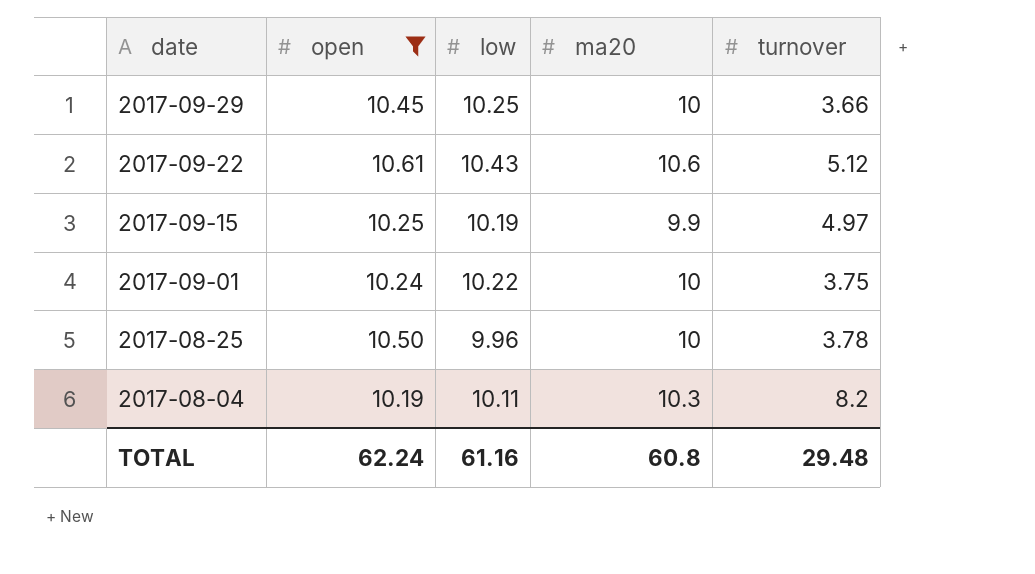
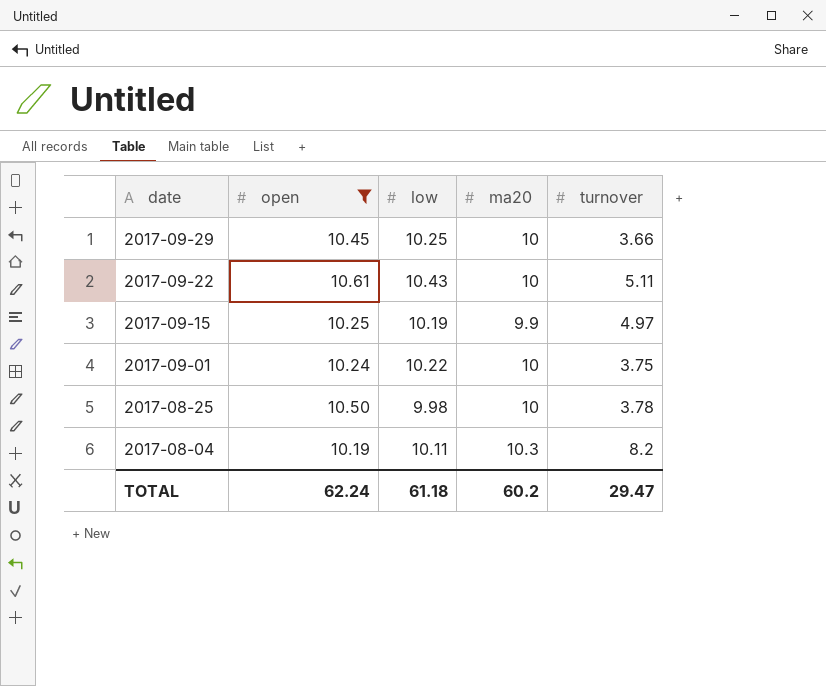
2017-09-22 | ma20: 10.6 -> 10
2017-09-22 | turnover: 5.12 -> 5.11
2017-08-25 | low: 9.96 -> 9.98
TOTAL | low: 61.16 -> 61.18
TOTAL | ma20: 60.8 -> 60.2
TOTAL | turnover: 29.48 -> 29.47

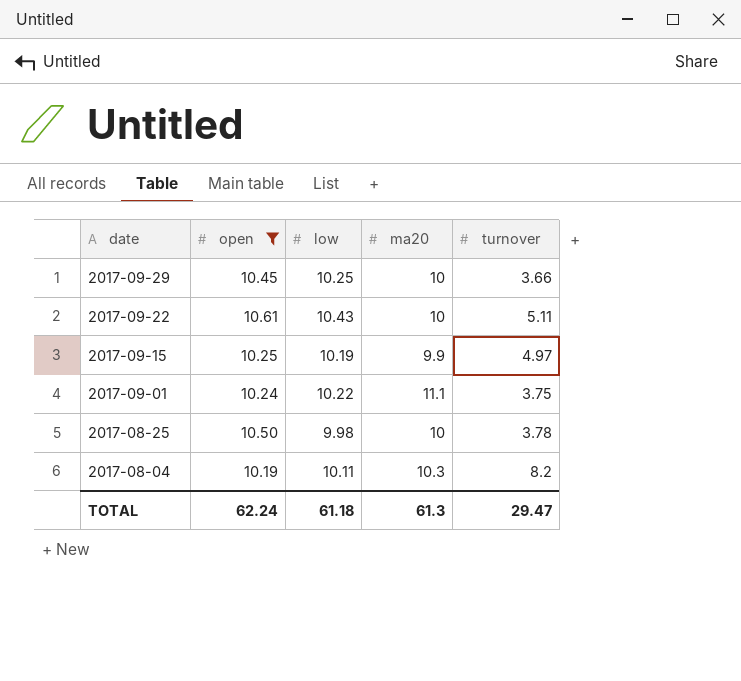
2017-09-01 | ma20: 10 -> 11.1
TOTAL | ma20: 60.2 -> 61.3

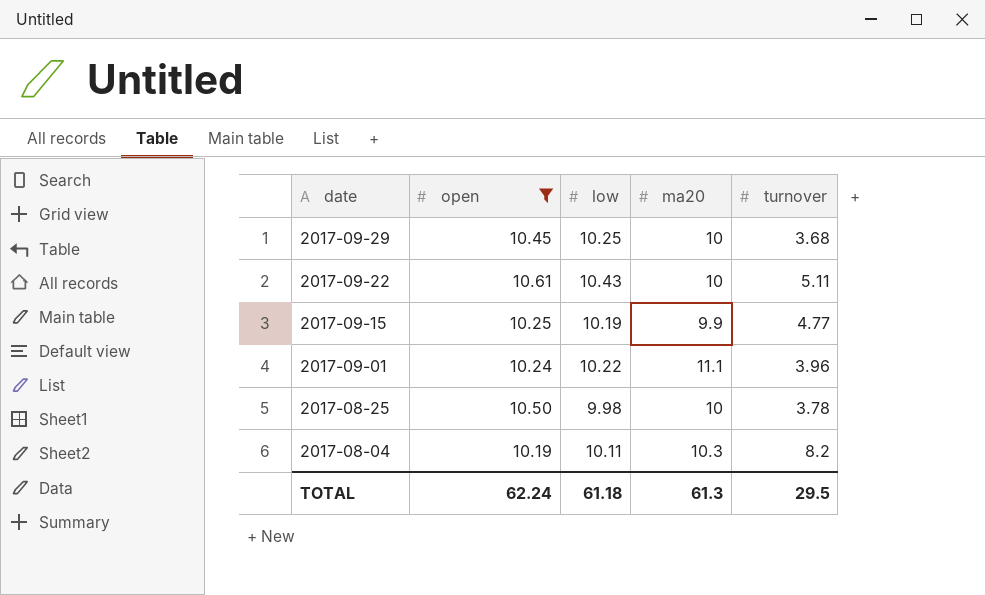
2017-09-29 | turnover: 3.66 -> 3.68
2017-09-15 | turnover: 4.97 -> 4.77
2017-09-01 | turnover: 3.75 -> 3.96
TOTAL | turnover: 29.47 -> 29.5

